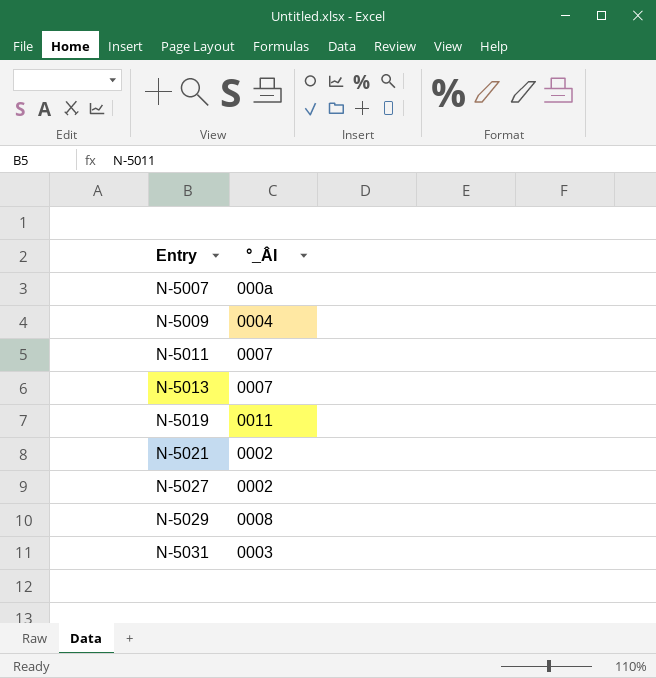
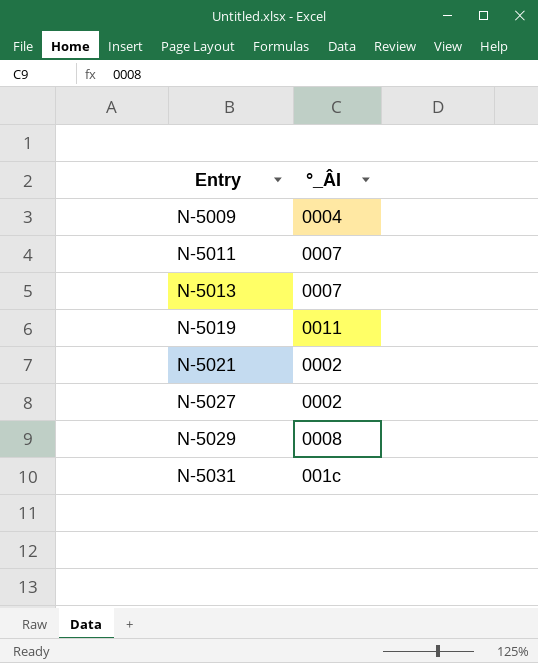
row N-5007: 000a -> none
N-5031 | °_ÂI: 0003 -> 001c

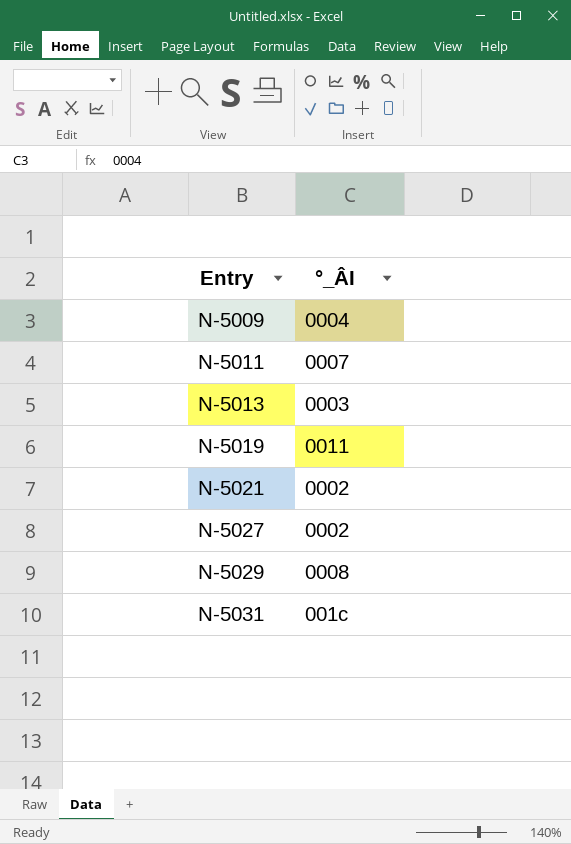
N-5013 | °_ÂI: 0007 -> 0003

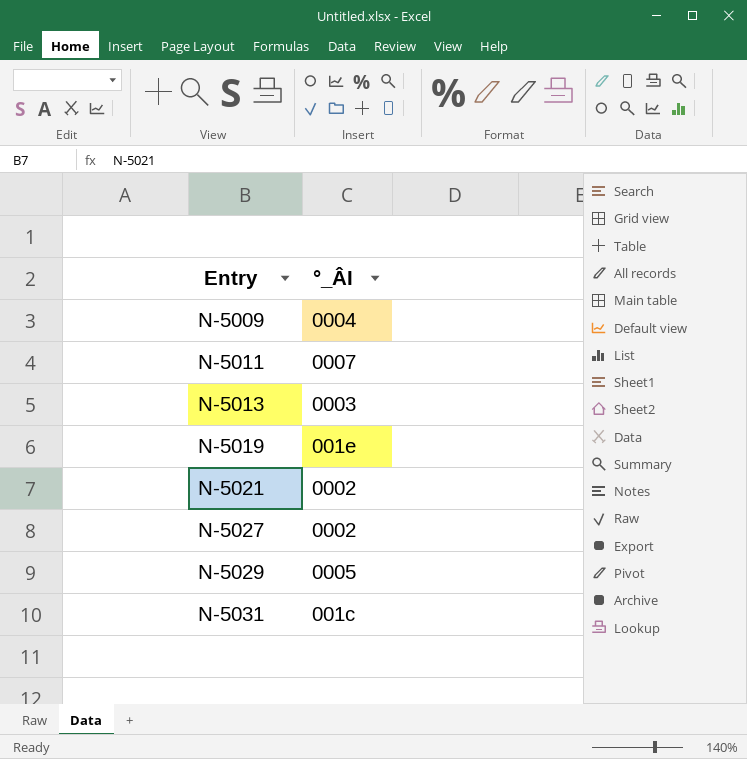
N-5019 | °_ÂI: 0011 -> 001e
N-5029 | °_ÂI: 0008 -> 0005

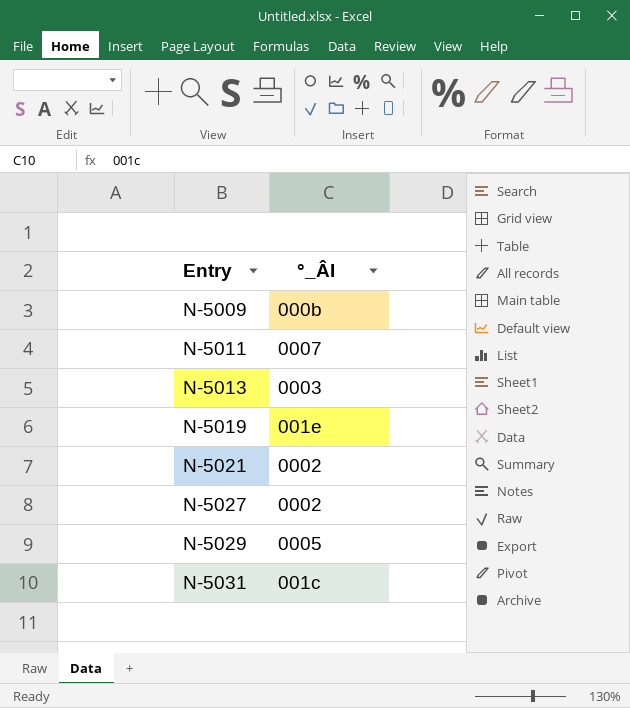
N-5009 | °_ÂI: 0004 -> 000b

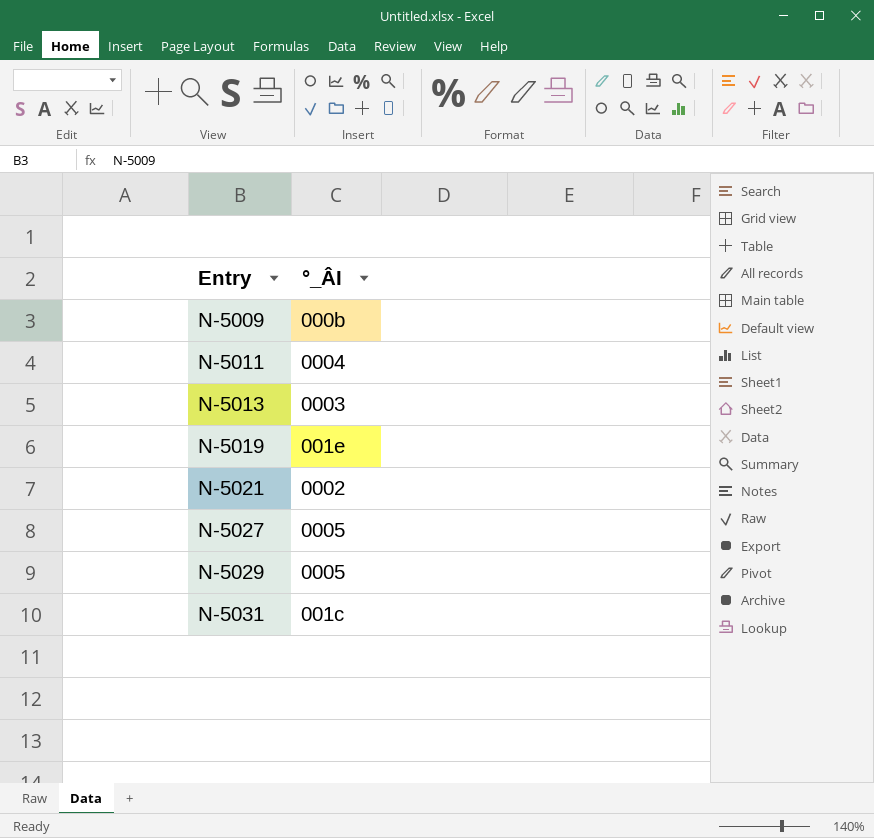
N-5011 | °_ÂI: 0007 -> 0004
N-5027 | °_ÂI: 0002 -> 0005

